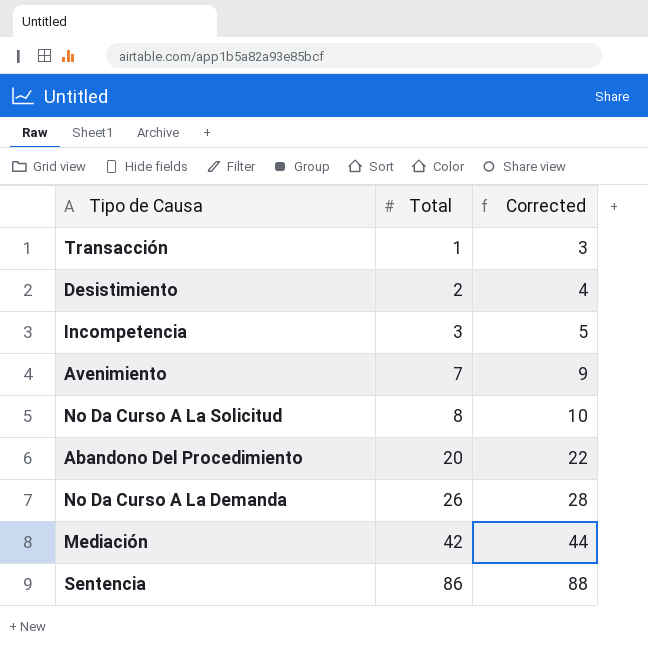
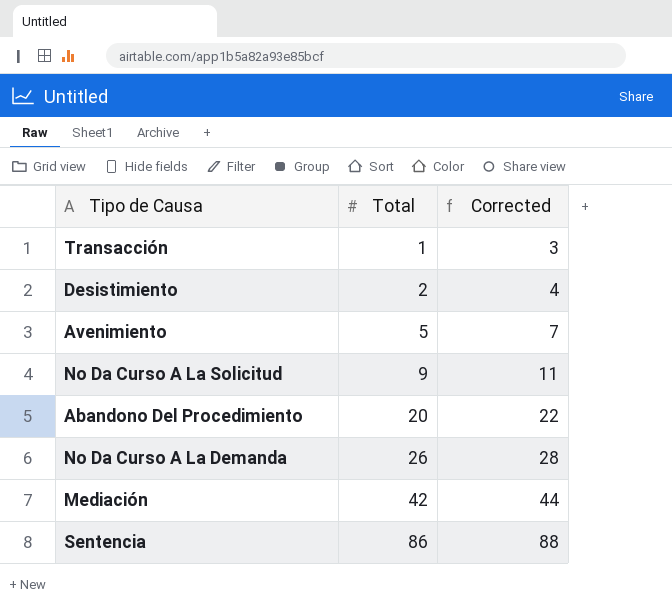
row Incompetencia: 3 | 5 -> none
Avenimiento | Total: 7 -> 5
Avenimiento | Corrected: 9 -> 7
No Da Curso A La Solicitud | Total: 8 -> 9
No Da Curso A La Solicitud | Corrected: 10 -> 11

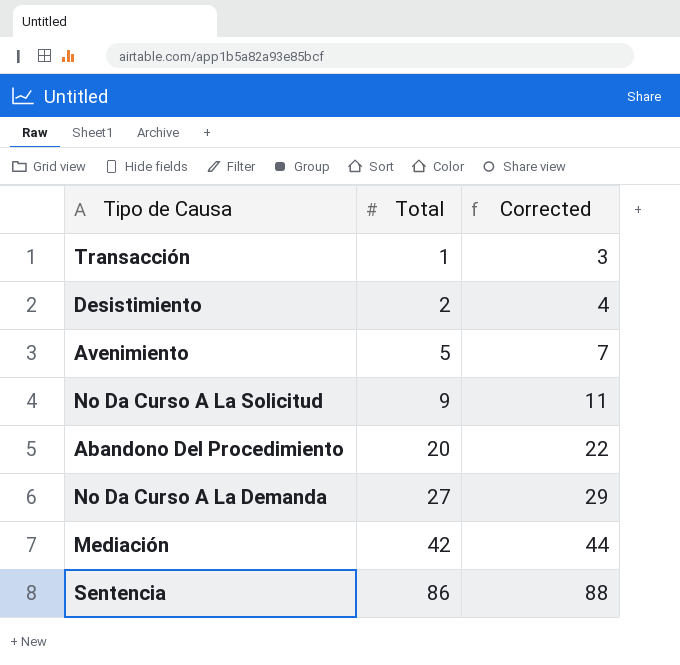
No Da Curso A La Demanda | Total: 26 -> 27
No Da Curso A La Demanda | Corrected: 28 -> 29

